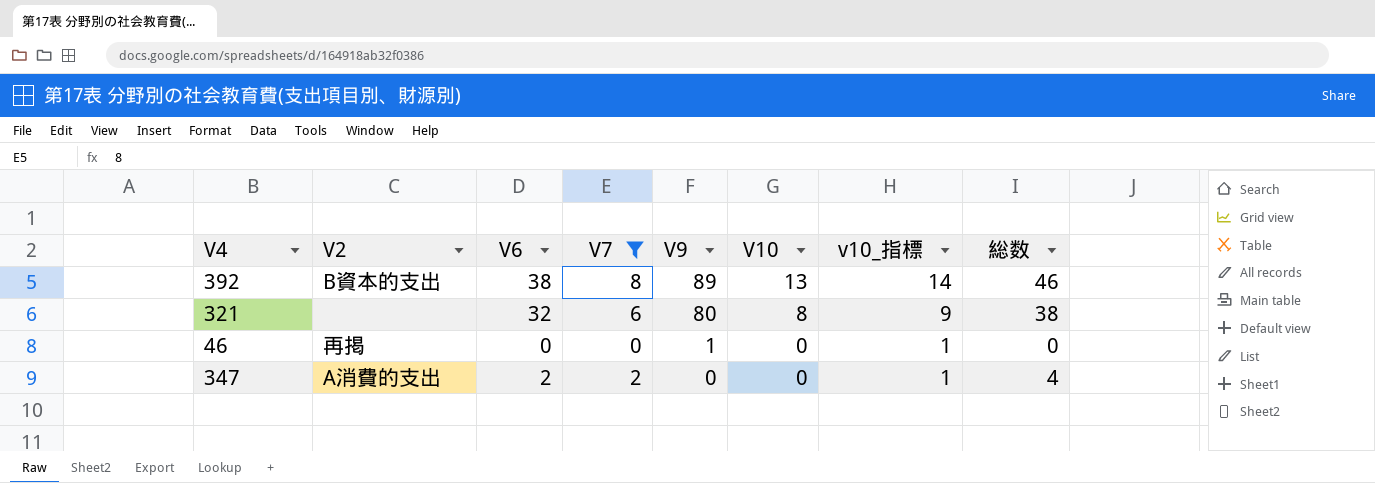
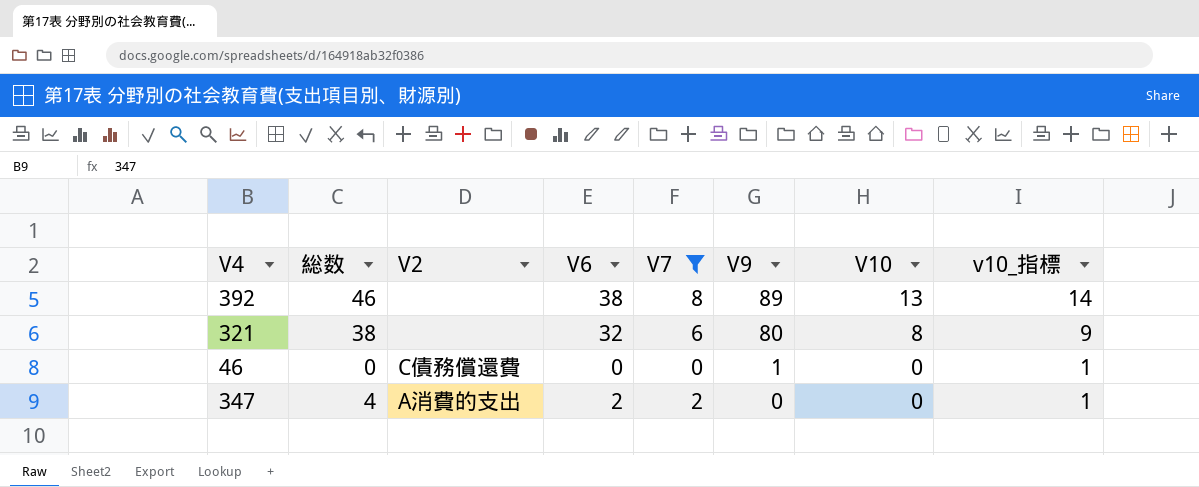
column 総数 | position: 8 -> 2
392 | V2: B資本的支出 -> none
46 | V2: 再掲 -> C債務償還費

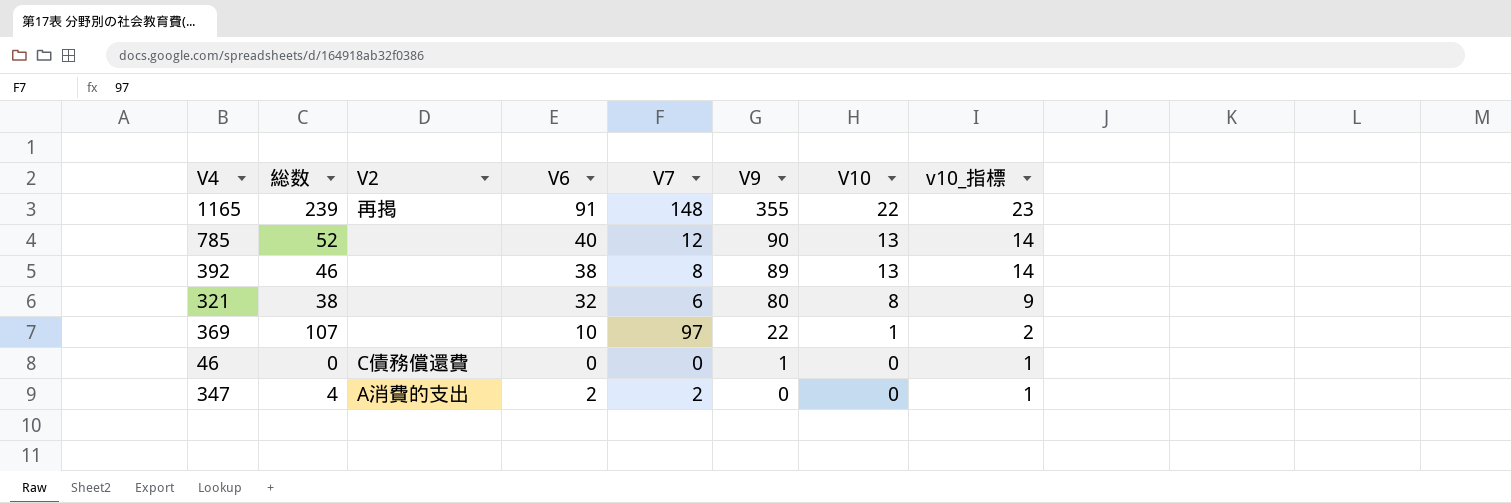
filter: V7 <= 8 -> none

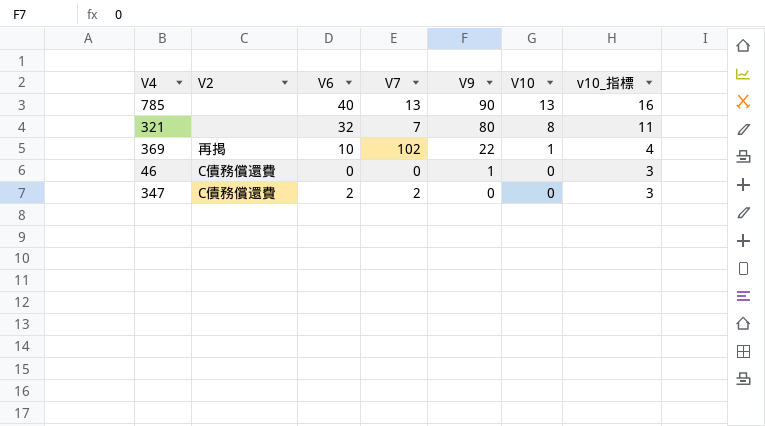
column 総数 | formula: [V6] + [V7] -> none
column v10_指標 | formula: [V10] + 1 -> [V10] + 3
row 1165: 239 | 再掲 | 91 | 148 | 355 | 22 | 23 -> none
row 392: 46 | none | 38 | 8 | 89 | 13 | 14 -> none
785 | V7: 12 -> 13
321 | V7: 6 -> 7
369 | V2: none -> 再掲
369 | V7: 97 -> 102
347 | V2: A消費的支出 -> C債務償還費

